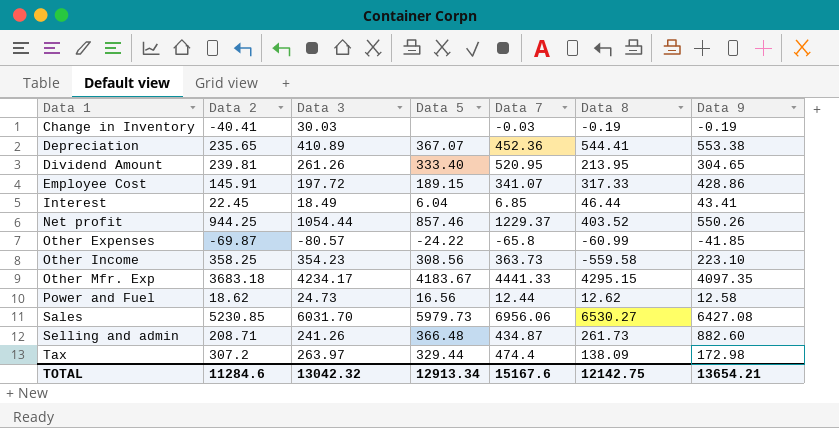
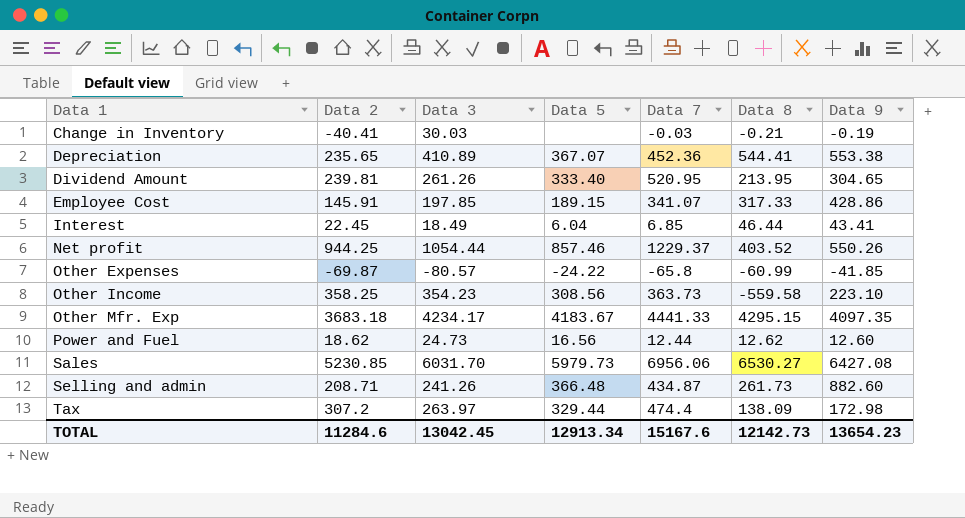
Change in Inventory | Data 8: -0.19 -> -0.21
Employee Cost | Data 3: 197.72 -> 197.85
Power and Fuel | Data 9: 12.58 -> 12.60
TOTAL | Data 3: 13042.32 -> 13042.45
TOTAL | Data 8: 12142.75 -> 12142.73
TOTAL | Data 9: 13654.21 -> 13654.23

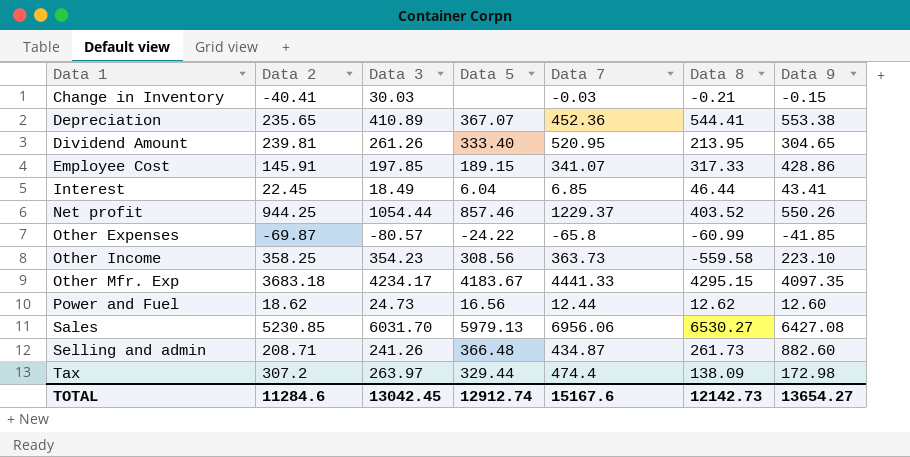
Change in Inventory | Data 9: -0.19 -> -0.15
Sales | Data 5: 5979.73 -> 5979.13
TOTAL | Data 5: 12913.34 -> 12912.74
TOTAL | Data 9: 13654.23 -> 13654.27

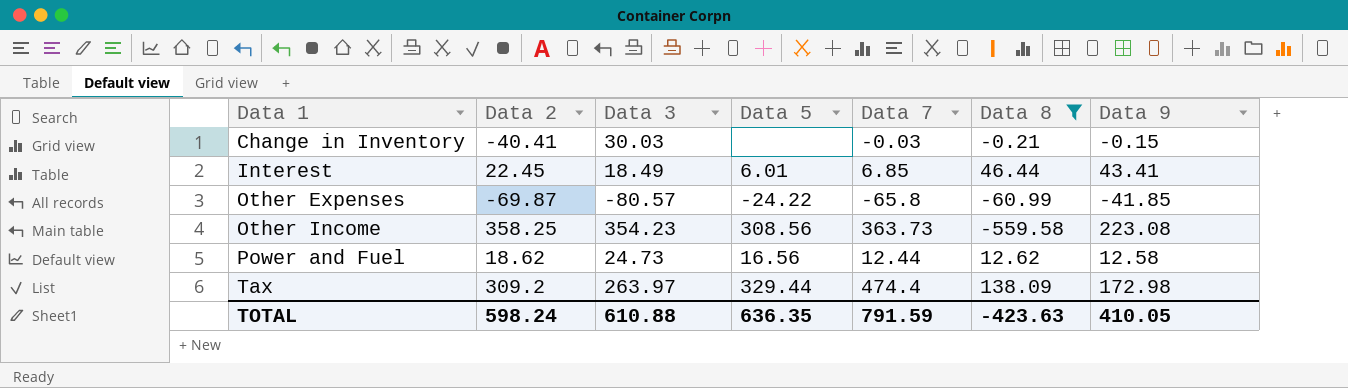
filter: none -> Data 8 <= 138.09
Interest | Data 5: 6.04 -> 6.01
Other Income | Data 9: 223.10 -> 223.08
Power and Fuel | Data 9: 12.60 -> 12.58
Tax | Data 2: 307.2 -> 309.2
TOTAL | Data 2: 11284.6 -> 598.24
TOTAL | Data 3: 13042.45 -> 610.88
TOTAL | Data 5: 12912.74 -> 636.35
TOTAL | Data 7: 15167.6 -> 791.59
TOTAL | Data 8: 12142.73 -> -423.63
TOTAL | Data 9: 13654.27 -> 410.05

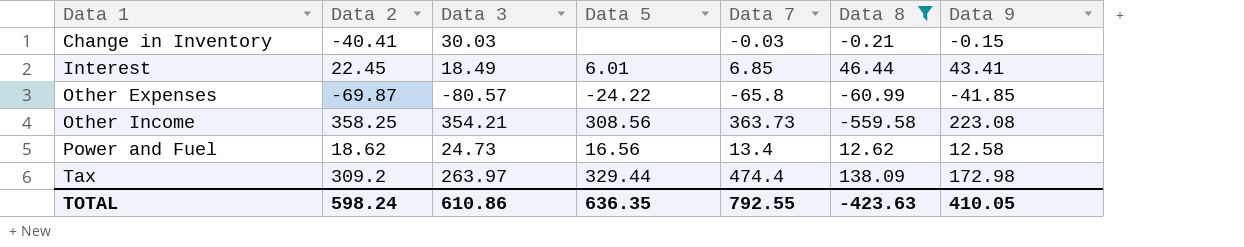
Other Income | Data 3: 354.23 -> 354.21
Power and Fuel | Data 7: 12.44 -> 13.4
TOTAL | Data 3: 610.88 -> 610.86
TOTAL | Data 7: 791.59 -> 792.55

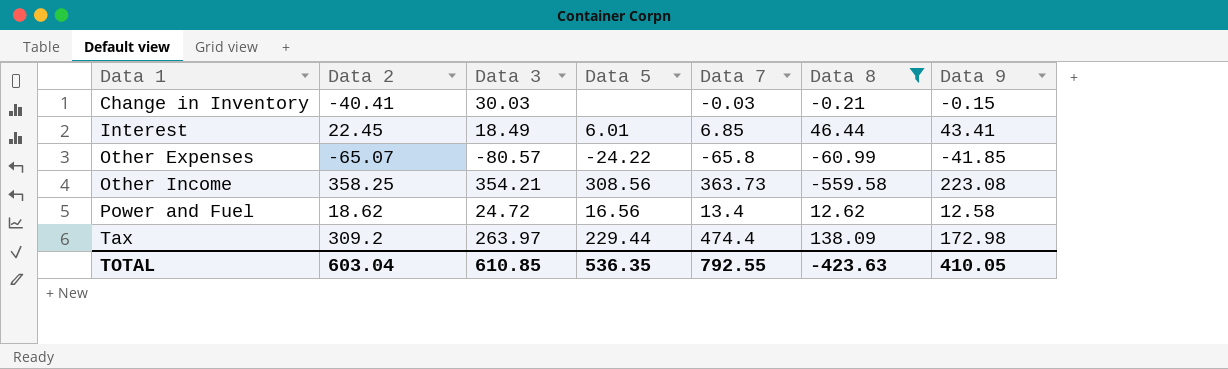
Other Expenses | Data 2: -69.87 -> -65.07
Power and Fuel | Data 3: 24.73 -> 24.72
Tax | Data 5: 329.44 -> 229.44
TOTAL | Data 2: 598.24 -> 603.04
TOTAL | Data 3: 610.86 -> 610.85
TOTAL | Data 5: 636.35 -> 536.35

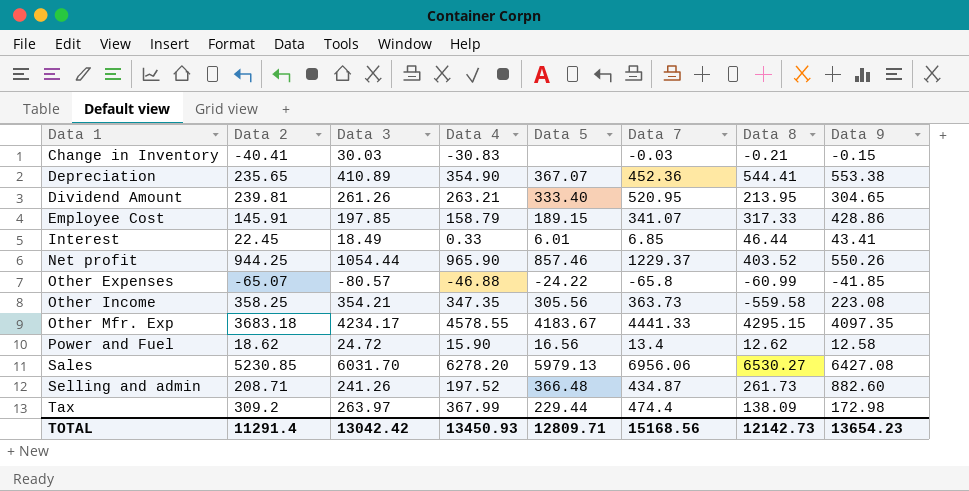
filter: Data 8 <= 138.09 -> none
column Data 4 | position: none -> 4
Other Income | Data 5: 308.56 -> 305.56
TOTAL | Data 2: 603.04 -> 11291.4
TOTAL | Data 3: 610.85 -> 13042.42
TOTAL | Data 5: 536.35 -> 12809.71
TOTAL | Data 7: 792.55 -> 15168.56
TOTAL | Data 8: -423.63 -> 12142.73
TOTAL | Data 9: 410.05 -> 13654.23

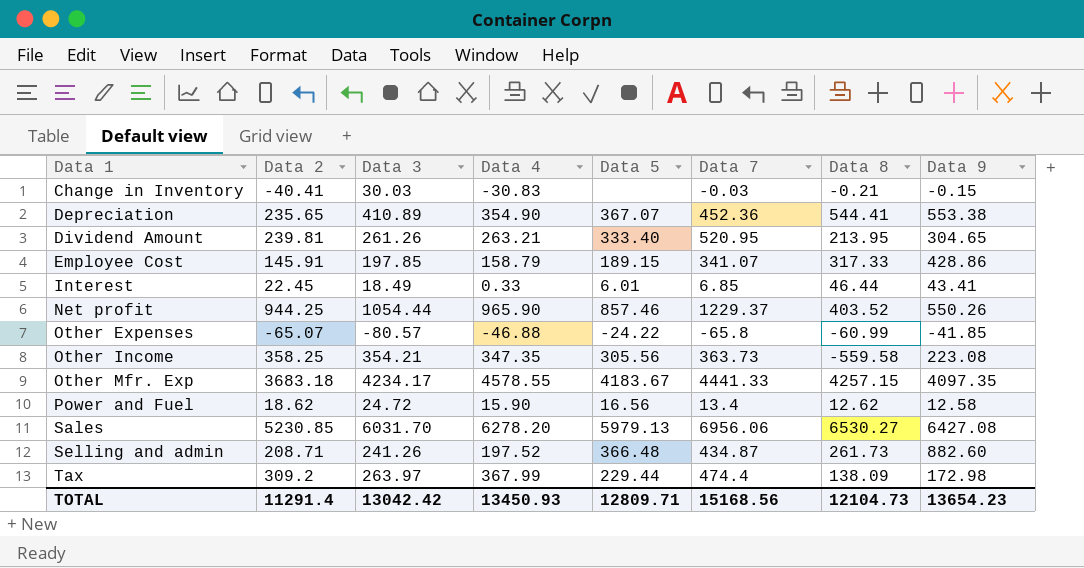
Other Mfr. Exp | Data 8: 4295.15 -> 4257.15
TOTAL | Data 8: 12142.73 -> 12104.73

